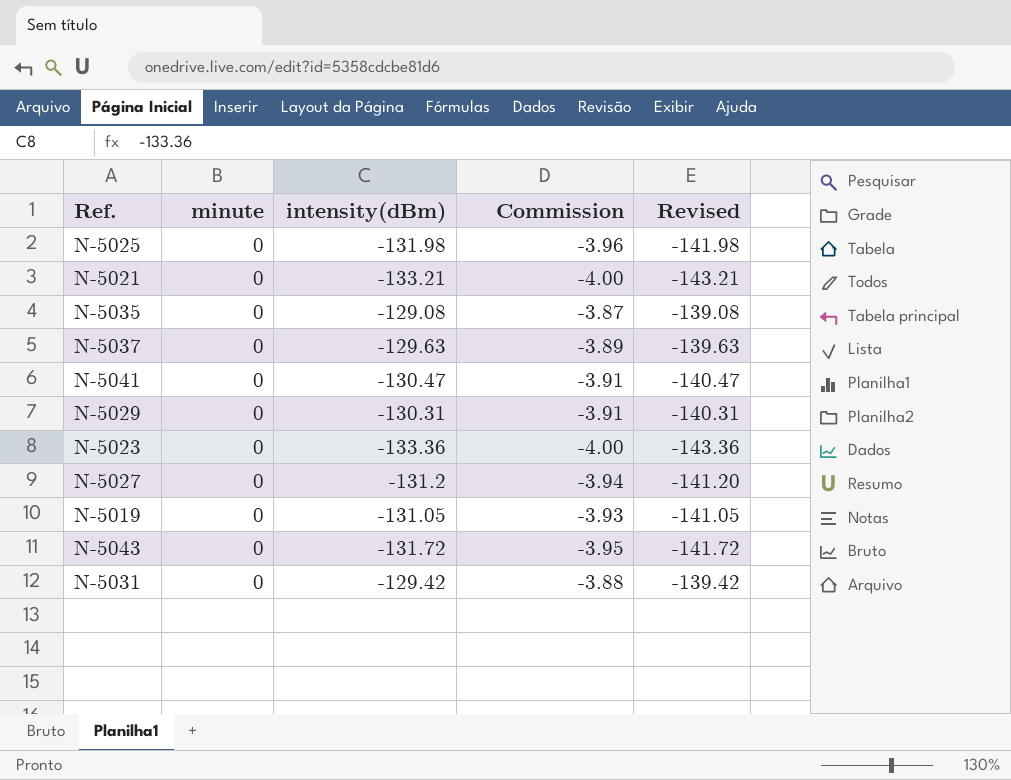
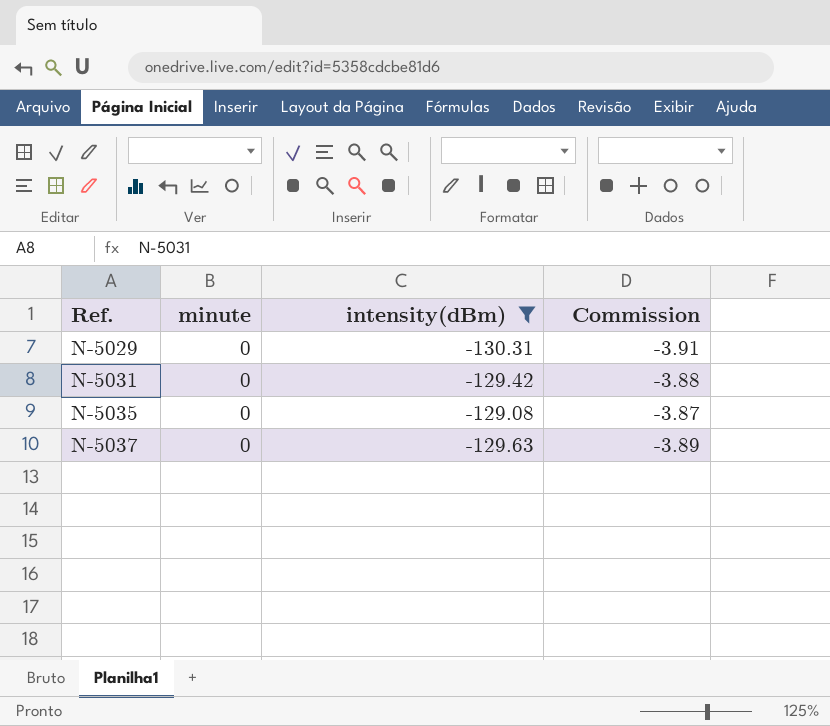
filter: none -> intensity(dBm) >= -130.31
row order: none -> Ref. ascending
column Revised | formula: [intensity(dBm)] - 10 -> none

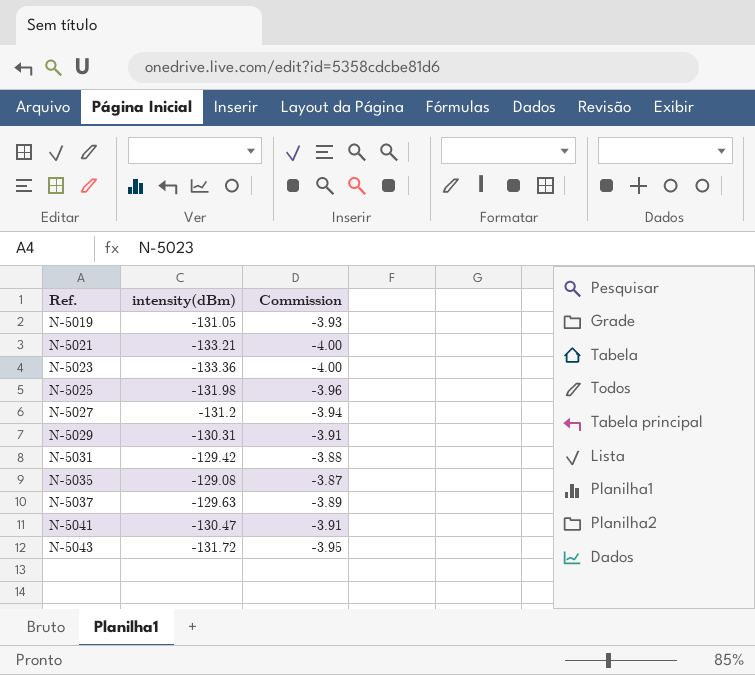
filter: intensity(dBm) >= -130.31 -> none
column minute | position: 2 -> none

